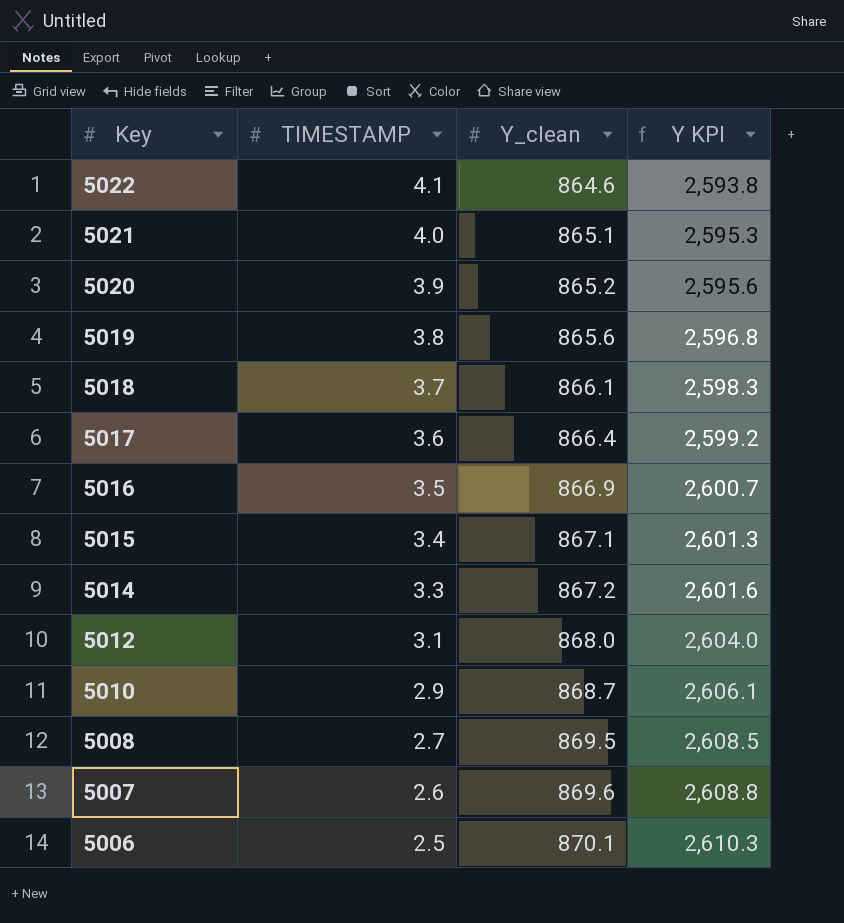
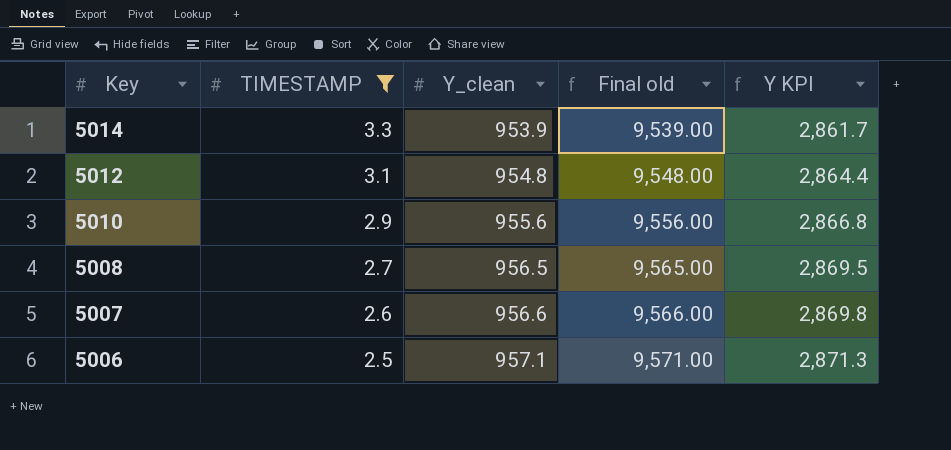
filter: none -> TIMESTAMP <= 3.3
column Final old | formula: none -> [Y_clean] * 10
5014 | Y_clean: 867.2 -> 953.9
5014 | Y KPI: 2,601.6 -> 2,861.7
5012 | Y_clean: 868.0 -> 954.8
5012 | Y KPI: 2,604.0 -> 2,864.4
5010 | Y_clean: 868.7 -> 955.6
5010 | Y KPI: 2,606.1 -> 2,866.8
5008 | Y_clean: 869.5 -> 956.5
5008 | Y KPI: 2,608.5 -> 2,869.5
5007 | Y_clean: 869.6 -> 956.6
5007 | Y KPI: 2,608.8 -> 2,869.8
5006 | Y_clean: 870.1 -> 957.1
5006 | Y KPI: 2,610.3 -> 2,871.3

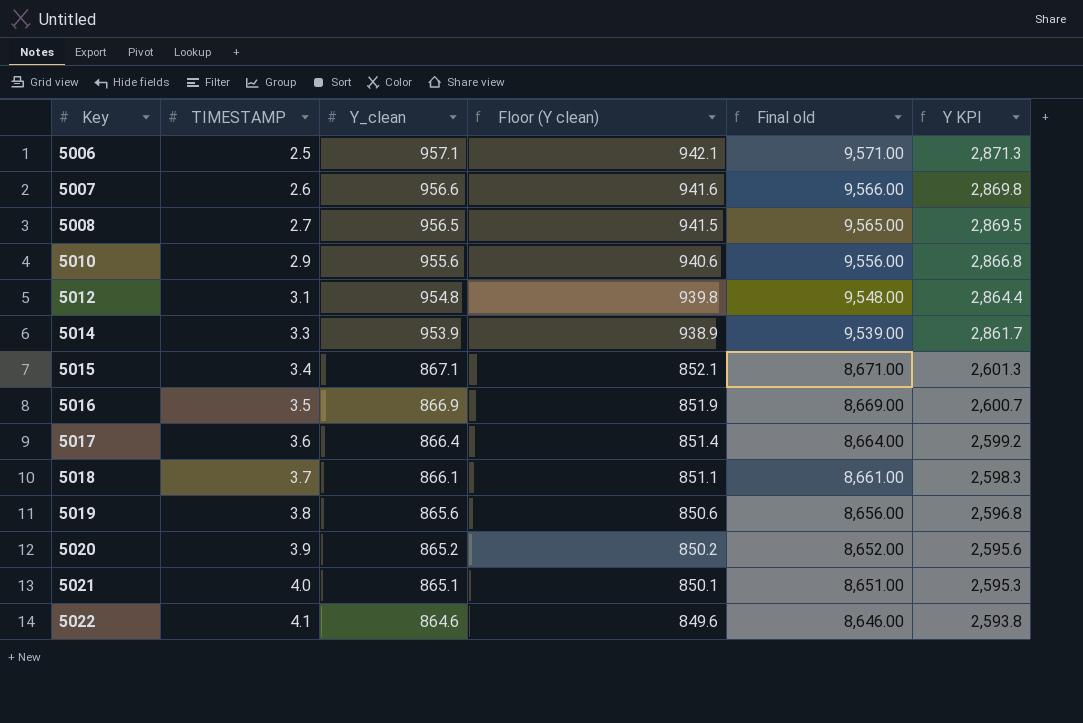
filter: TIMESTAMP <= 3.3 -> none
row order: Key descending -> Key ascending
column Floor (Y clean) | formula: none -> [Y_clean] - 15

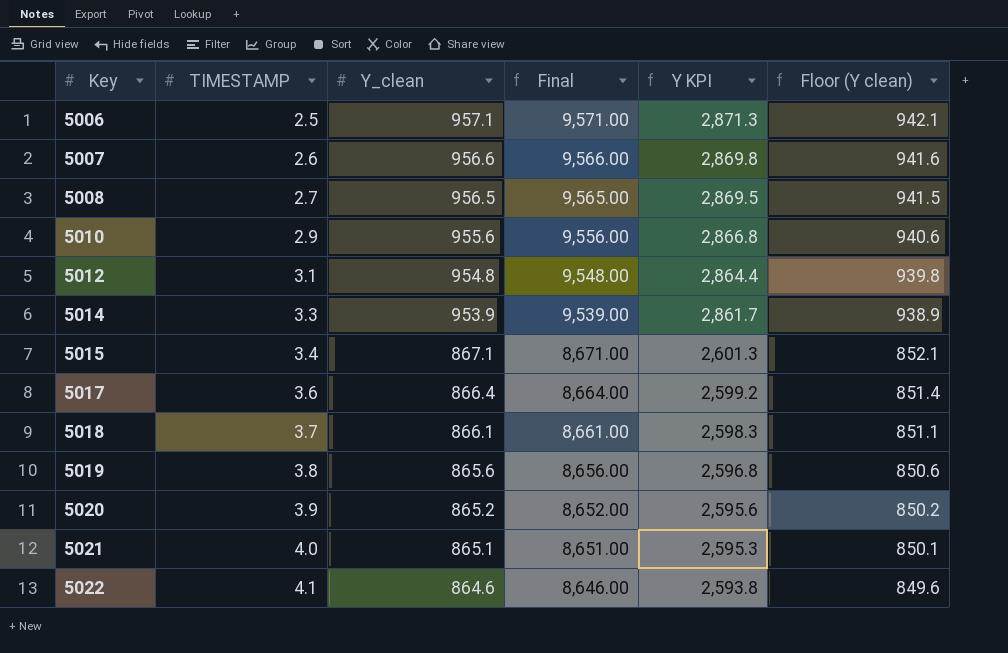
column name: Final old -> Final
column Floor (Y clean) | position: 4 -> 6
row 5016: 3.5 | 866.9 | 851.9 | 8,669.00 | 2,600.7 -> none

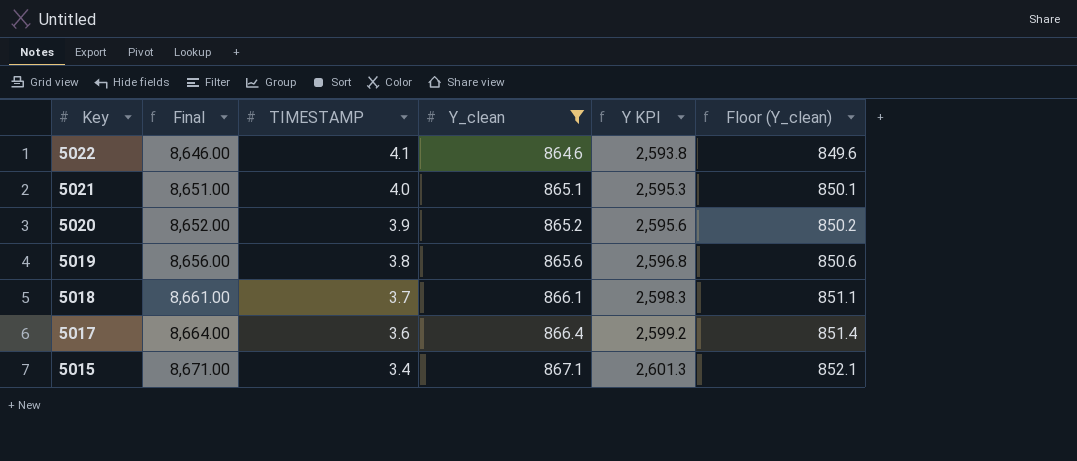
filter: none -> Y_clean <= 867.1
row order: Key ascending -> Key descending
column Final | position: 4 -> 2
column name: Floor (Y clean) -> Floor (Y_clean)

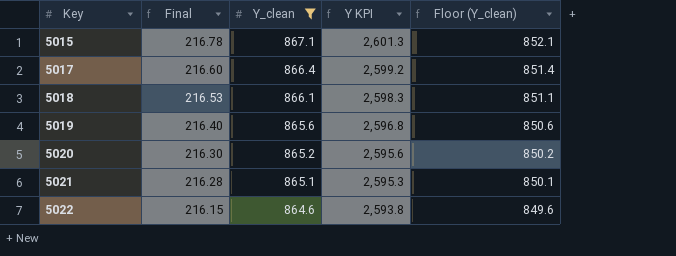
row order: Key descending -> Key ascending
column TIMESTAMP | position: 3 -> none
column Final | formula: [Y_clean] * 10 -> [Y_clean] * 0.25

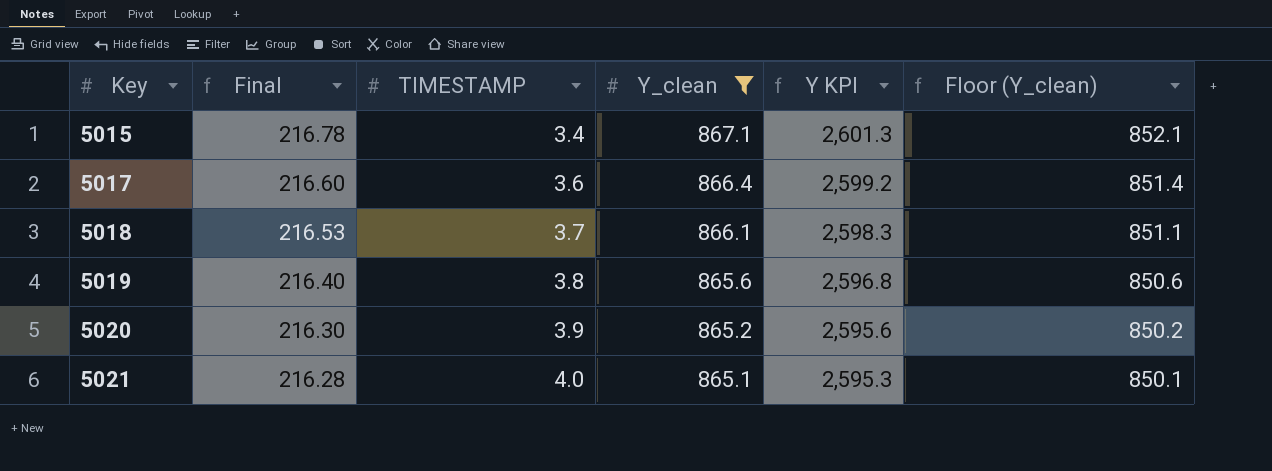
column TIMESTAMP | position: none -> 3
row 5022: 216.15 | 864.6 | 2,593.8 | 849.6 -> none

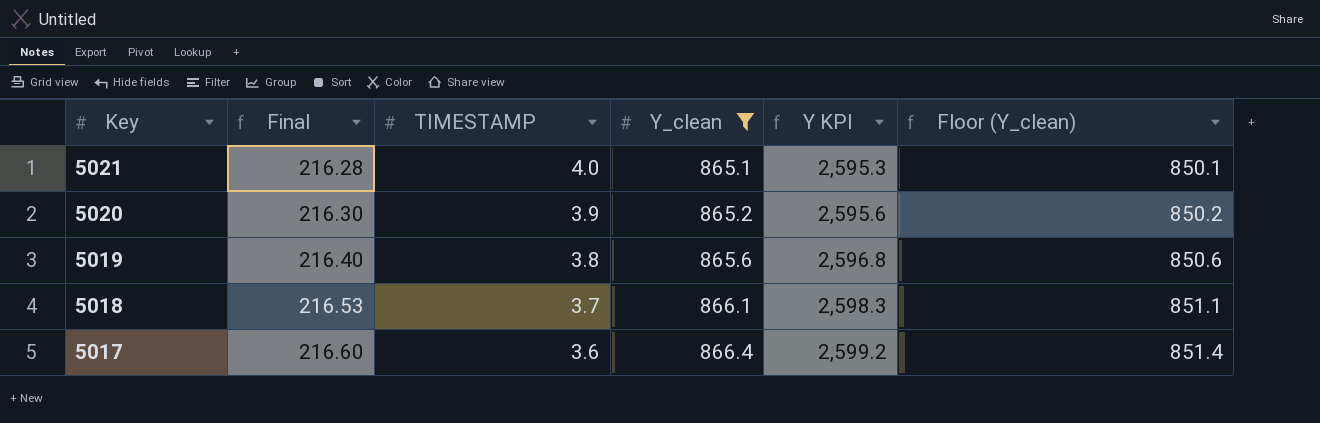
row order: Key ascending -> Key descending
row 5015: 216.78 | 3.4 | 867.1 | 2,601.3 | 852.1 -> none

